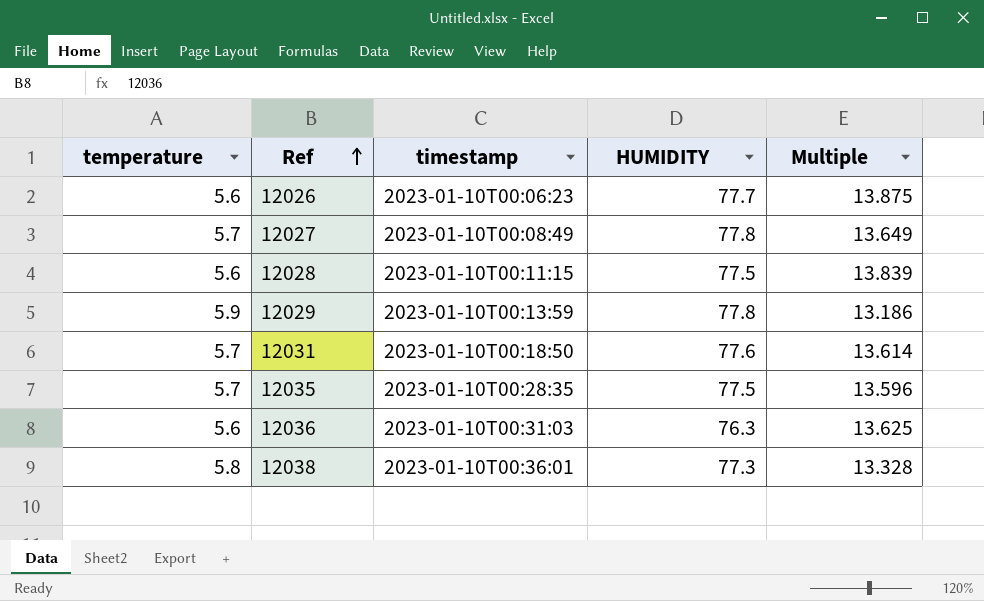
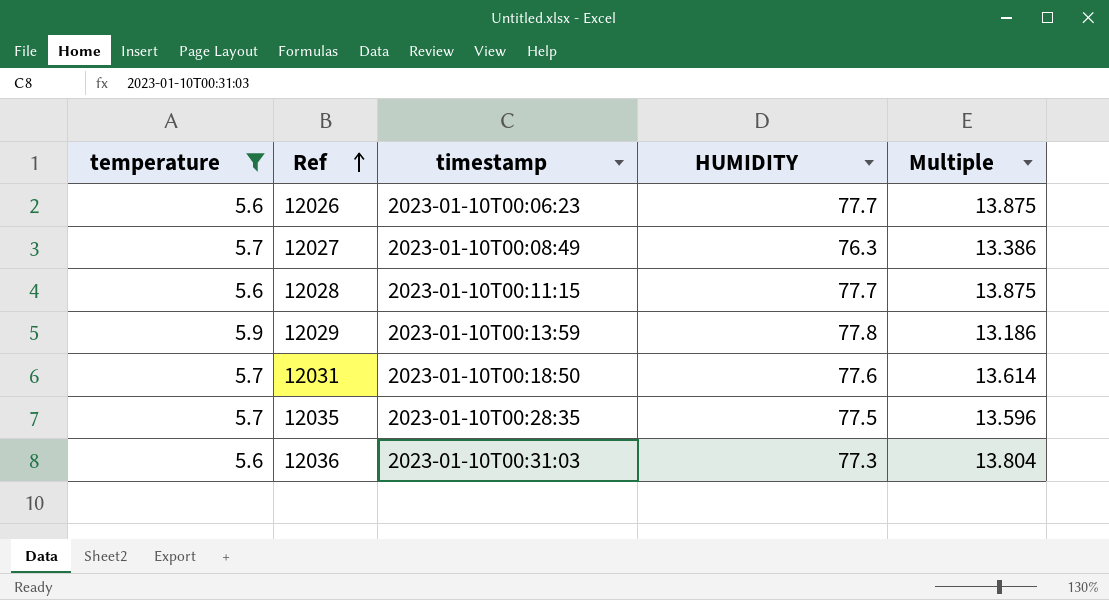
filter: none -> temperature != 5.8
12027 | HUMIDITY: 77.8 -> 76.3
12027 | Multiple: 13.649 -> 13.386
12028 | HUMIDITY: 77.5 -> 77.7
12028 | Multiple: 13.839 -> 13.875
12036 | HUMIDITY: 76.3 -> 77.3
12036 | Multiple: 13.625 -> 13.804

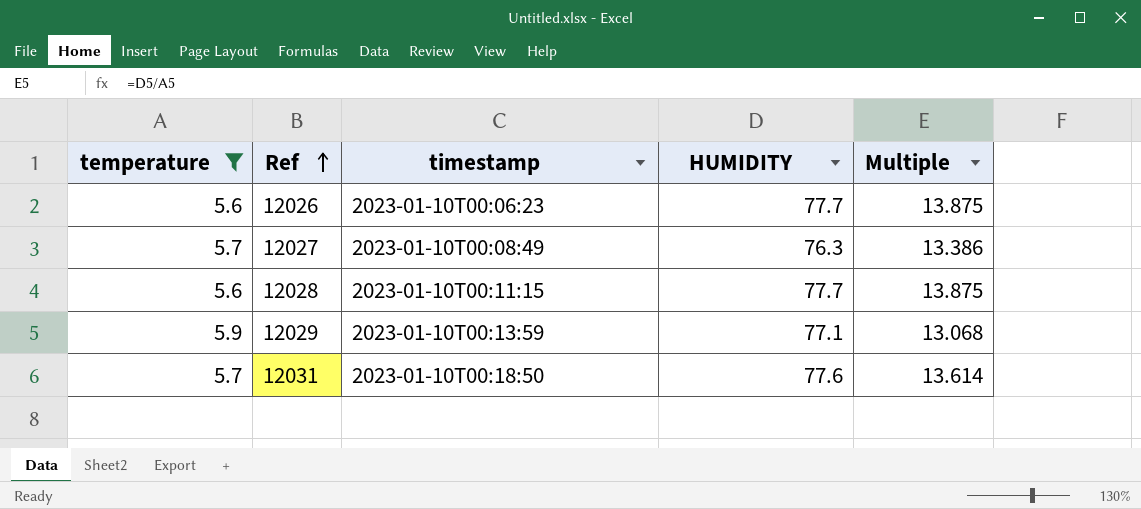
row 12035: 5.7 | 2023-01-10T00:28:35 | 77.5 | 13.596 -> none
row 12036: 5.6 | 2023-01-10T00:31:03 | 77.3 | 13.804 -> none
12029 | HUMIDITY: 77.8 -> 77.1
12029 | Multiple: 13.186 -> 13.068

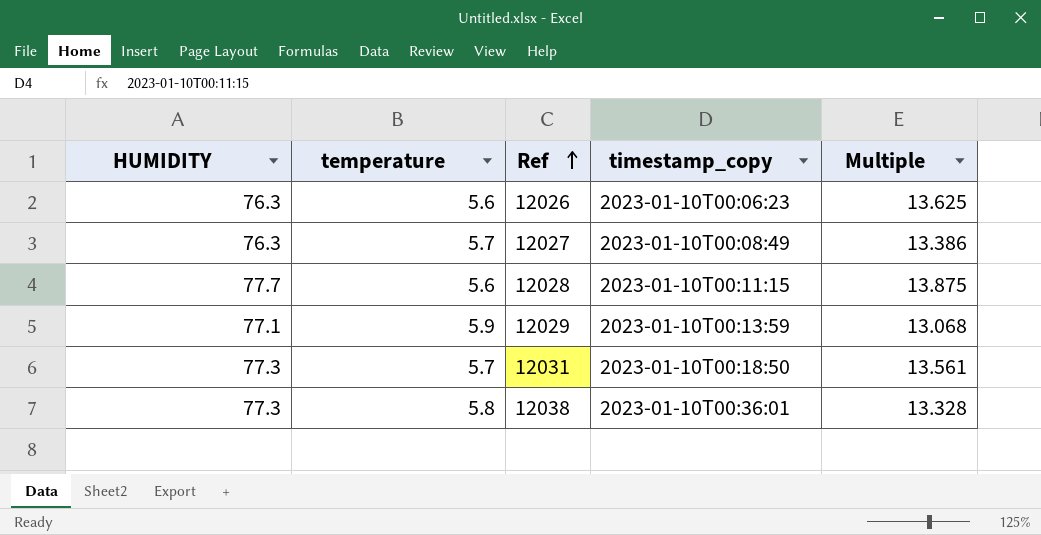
filter: temperature != 5.8 -> none
column HUMIDITY | position: 4 -> 1
column name: timestamp -> timestamp_copy
12026 | HUMIDITY: 77.7 -> 76.3
12026 | Multiple: 13.875 -> 13.625
12031 | HUMIDITY: 77.6 -> 77.3
12031 | Multiple: 13.614 -> 13.561

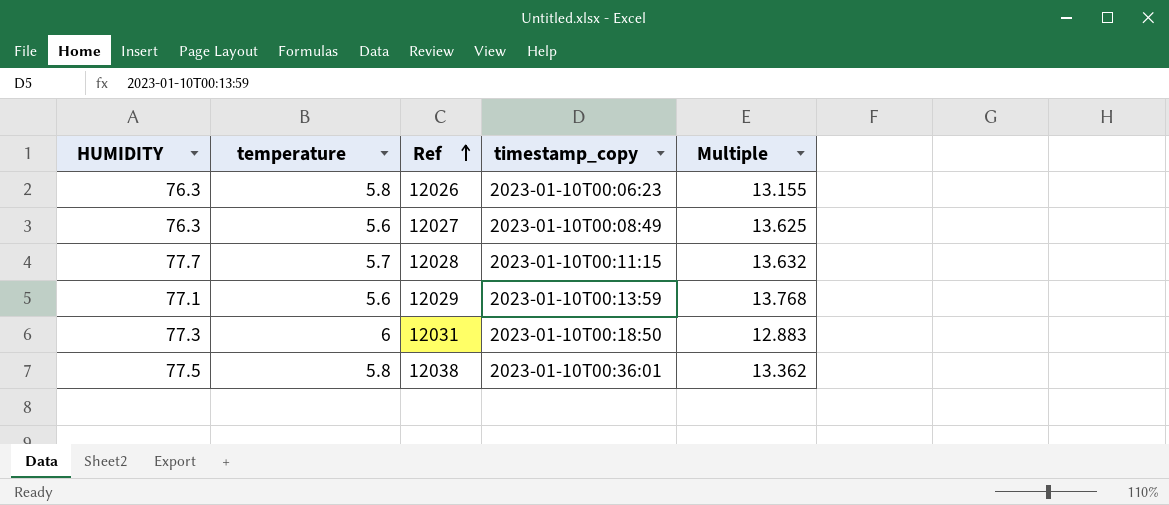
12026 | temperature: 5.6 -> 5.8
12026 | Multiple: 13.625 -> 13.155
12027 | temperature: 5.7 -> 5.6
12027 | Multiple: 13.386 -> 13.625
12028 | temperature: 5.6 -> 5.7
12028 | Multiple: 13.875 -> 13.632
12029 | temperature: 5.9 -> 5.6
12029 | Multiple: 13.068 -> 13.768
12031 | temperature: 5.7 -> 6
12031 | Multiple: 13.561 -> 12.883
12038 | HUMIDITY: 77.3 -> 77.5
12038 | Multiple: 13.328 -> 13.362

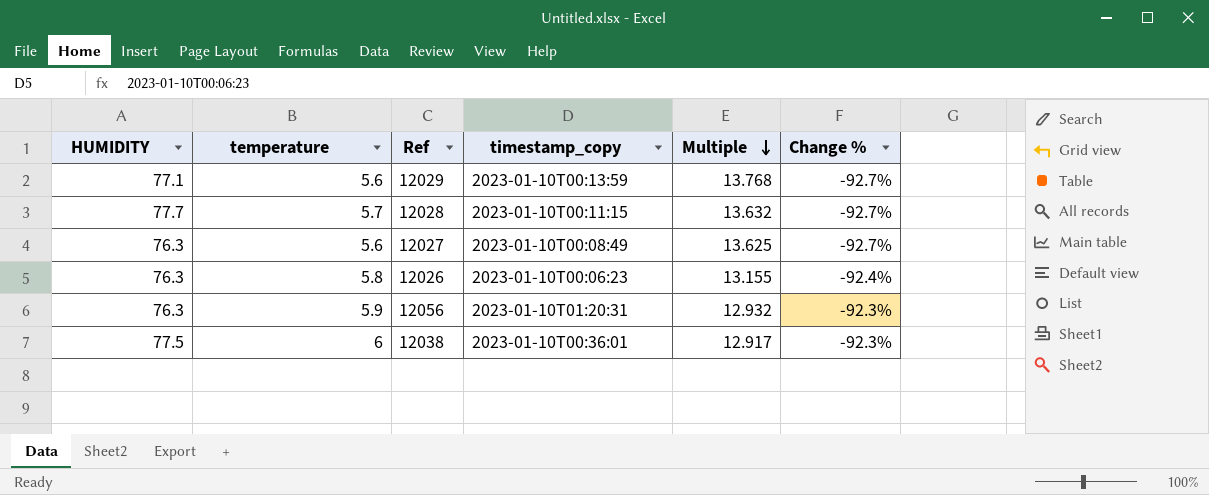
row order: Ref ascending -> Multiple descending
column Change % | formula: none -> ([temperature] - [HUMIDITY]) / [HUMIDITY]
row 12031: 77.3 | 6 | 2023-01-10T00:18:50 | 12.883 -> none
row 12056: none -> 76.3 | 5.9 | 2023-01-10T01:20:31 | 12.932 | -92.3%
12038 | temperature: 5.8 -> 6
12038 | Multiple: 13.362 -> 12.917

